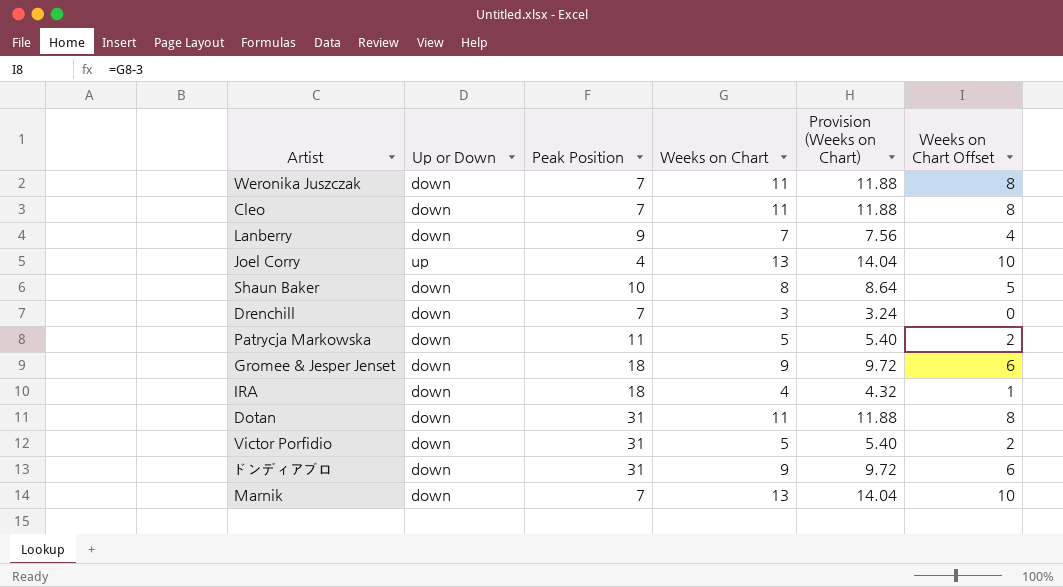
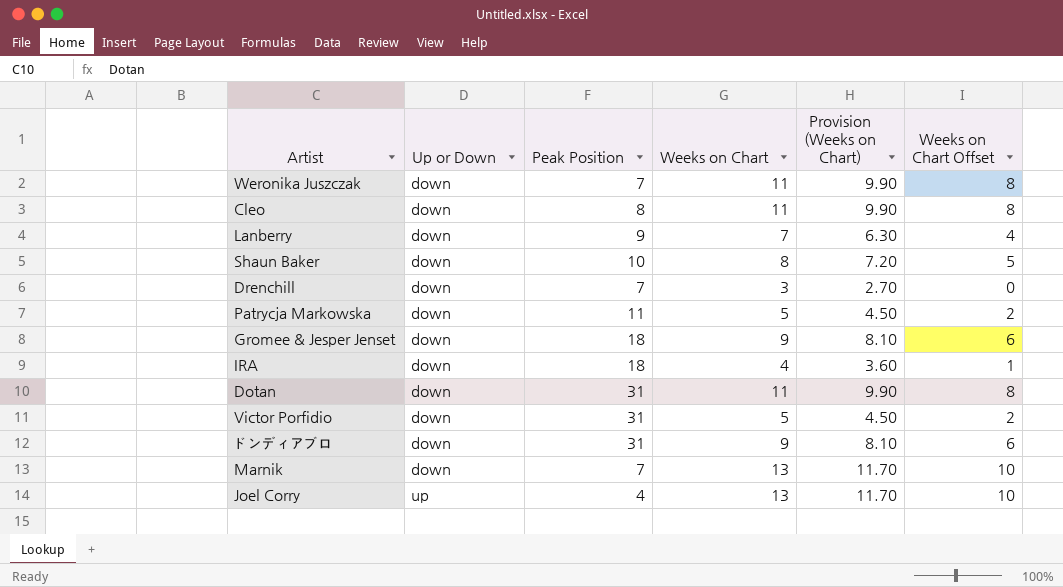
row order: none -> Up or Down ascending
column Provision (Weeks on Chart) | formula: [Weeks on Chart] * 1.08 -> [Weeks on Chart] * 0.9
Cleo | Peak Position: 7 -> 8

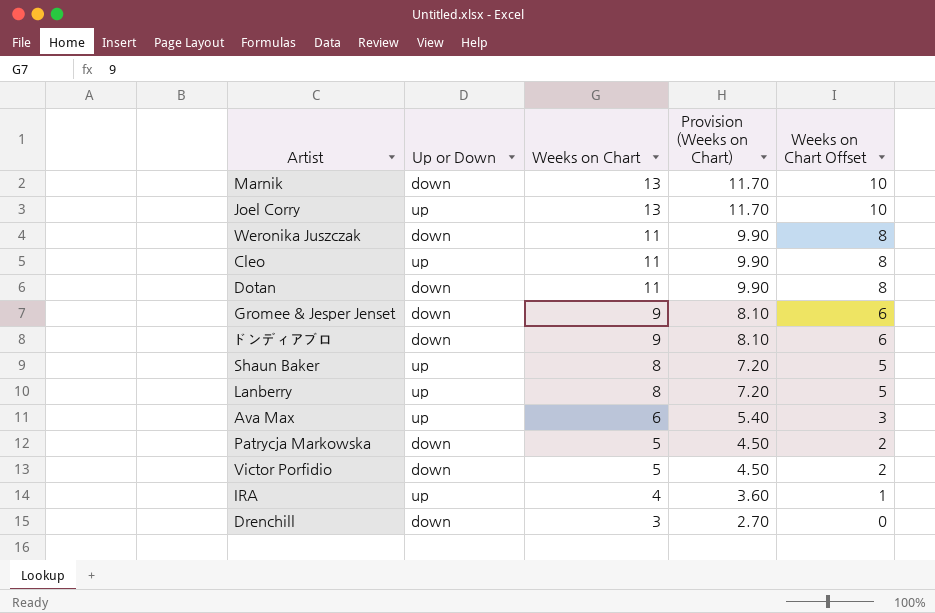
row order: Up or Down ascending -> Weeks on Chart descending
column Peak Position | position: 3 -> none
Cleo | Up or Down: down -> up
Shaun Baker | Up or Down: down -> up
Lanberry | Up or Down: down -> up
Lanberry | Weeks on Chart: 7 -> 8
Lanberry | Provision (Weeks on Chart): 6.30 -> 7.20
Lanberry | Weeks on Chart Offset: 4 -> 5
row Ava Max: none -> up | 6 | 5.40 | 3
IRA | Up or Down: down -> up

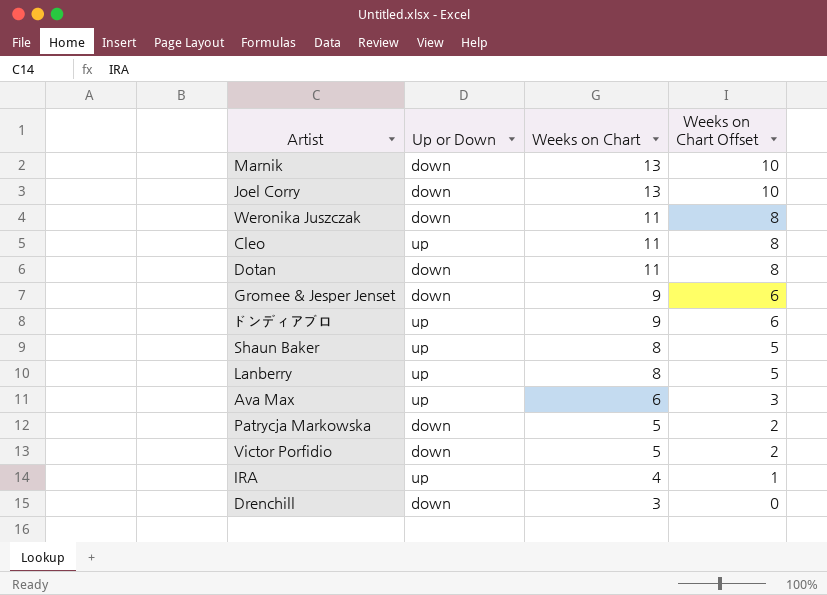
column Provision (Weeks on Chart) | formula: [Weeks on Chart] * 0.9 -> none
Joel Corry | Up or Down: up -> down
ドンディアブロ | Up or Down: down -> up

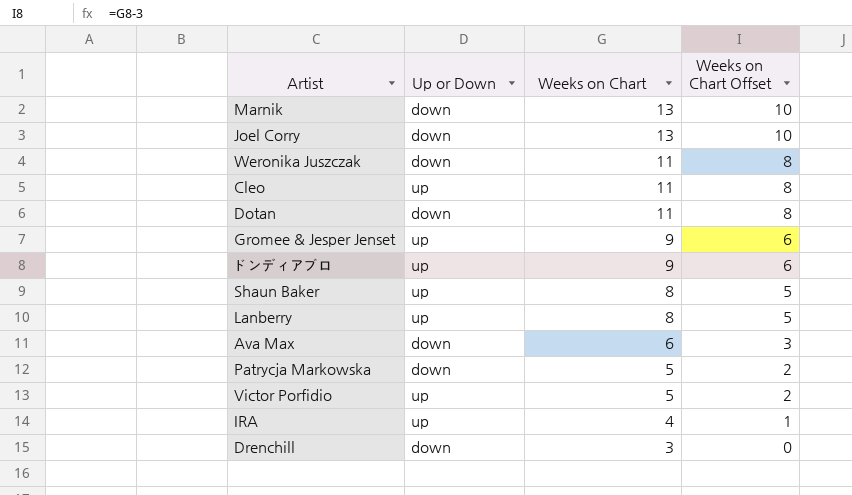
Gromee & Jesper Jenset | Up or Down: down -> up
Ava Max | Up or Down: up -> down
Victor Porfidio | Up or Down: down -> up

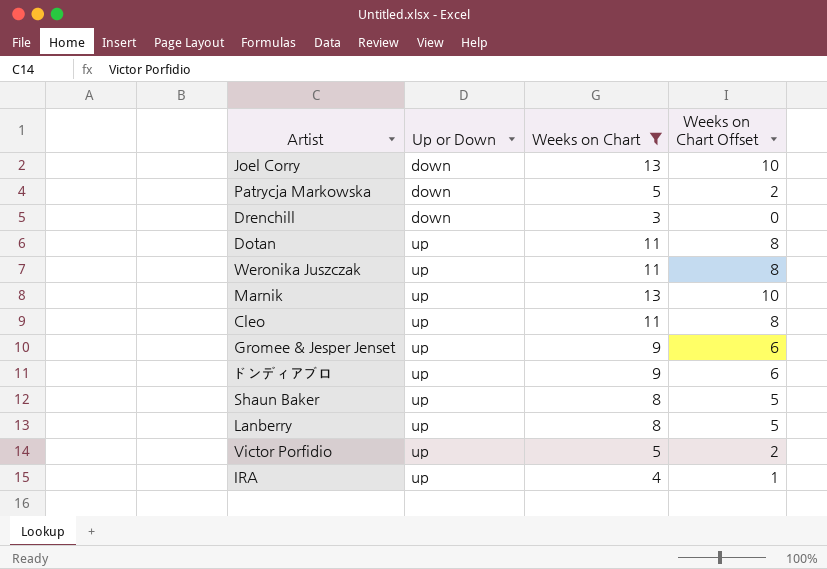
filter: none -> Weeks on Chart != 6
row order: Weeks on Chart descending -> Up or Down ascending
Dotan | Up or Down: down -> up
Weronika Juszczak | Up or Down: down -> up
Marnik | Up or Down: down -> up

